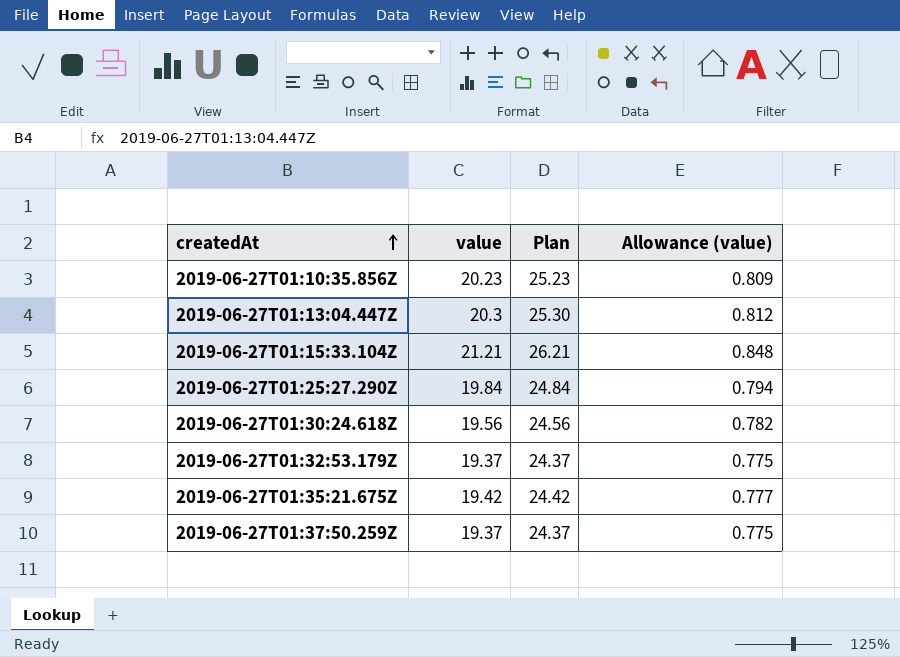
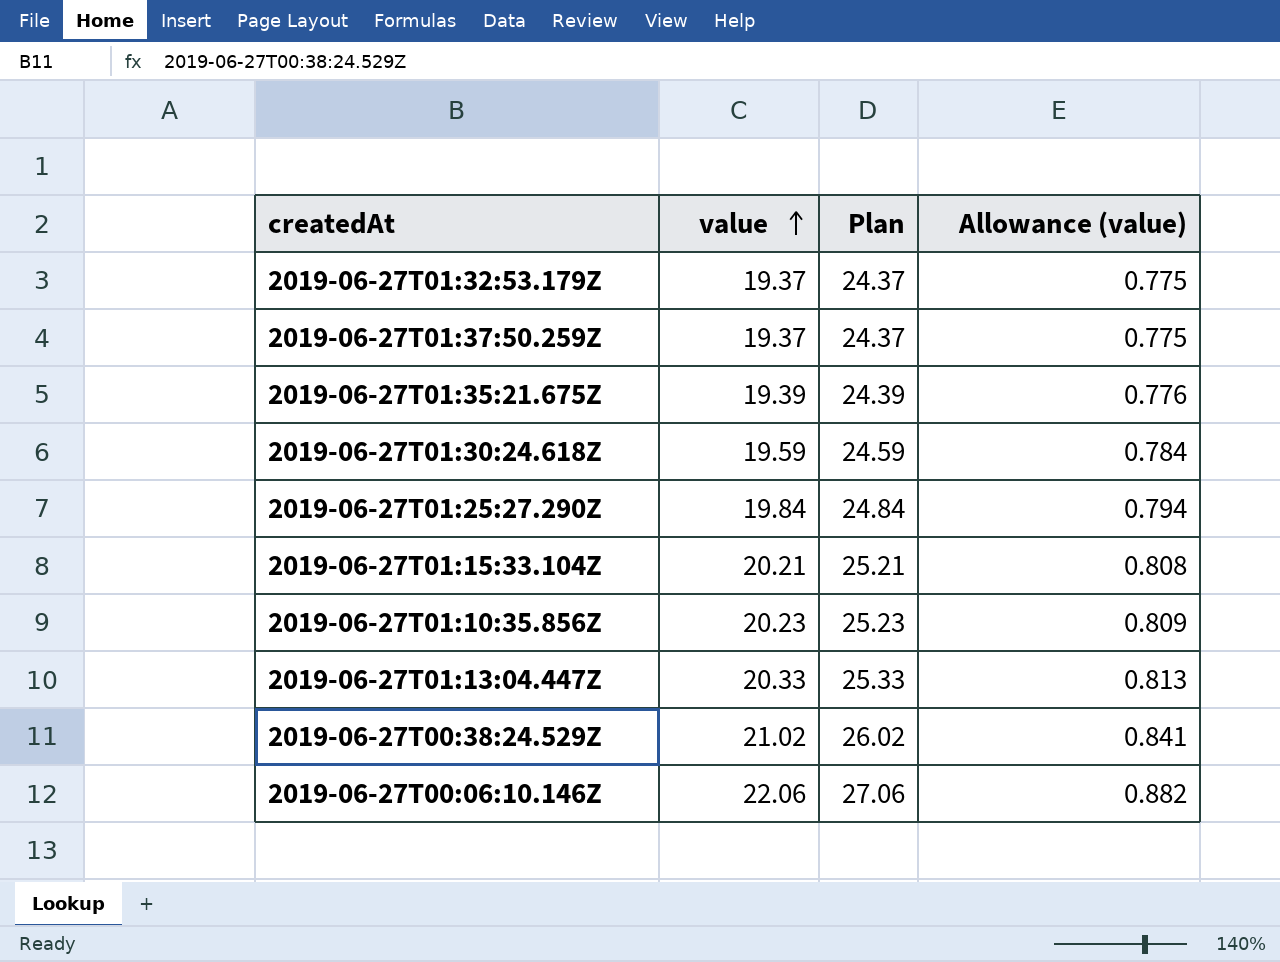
row order: createdAt ascending -> value ascending
2019-06-27T01:35:21.675Z | value: 19.42 -> 19.39
2019-06-27T01:35:21.675Z | Plan: 24.42 -> 24.39
2019-06-27T01:35:21.675Z | Allowance (value): 0.777 -> 0.776
2019-06-27T01:30:24.618Z | value: 19.56 -> 19.59
2019-06-27T01:30:24.618Z | Plan: 24.56 -> 24.59
2019-06-27T01:30:24.618Z | Allowance (value): 0.782 -> 0.784
2019-06-27T01:15:33.104Z | value: 21.21 -> 20.21
2019-06-27T01:15:33.104Z | Plan: 26.21 -> 25.21
2019-06-27T01:15:33.104Z | Allowance (value): 0.848 -> 0.808
2019-06-27T01:13:04.447Z | value: 20.3 -> 20.33
2019-06-27T01:13:04.447Z | Plan: 25.30 -> 25.33
2019-06-27T01:13:04.447Z | Allowance (value): 0.812 -> 0.813
row 2019-06-27T00:38:24.529Z: none -> 21.02 | 26.02 | 0.841
row 2019-06-27T00:06:10.146Z: none -> 22.06 | 27.06 | 0.882

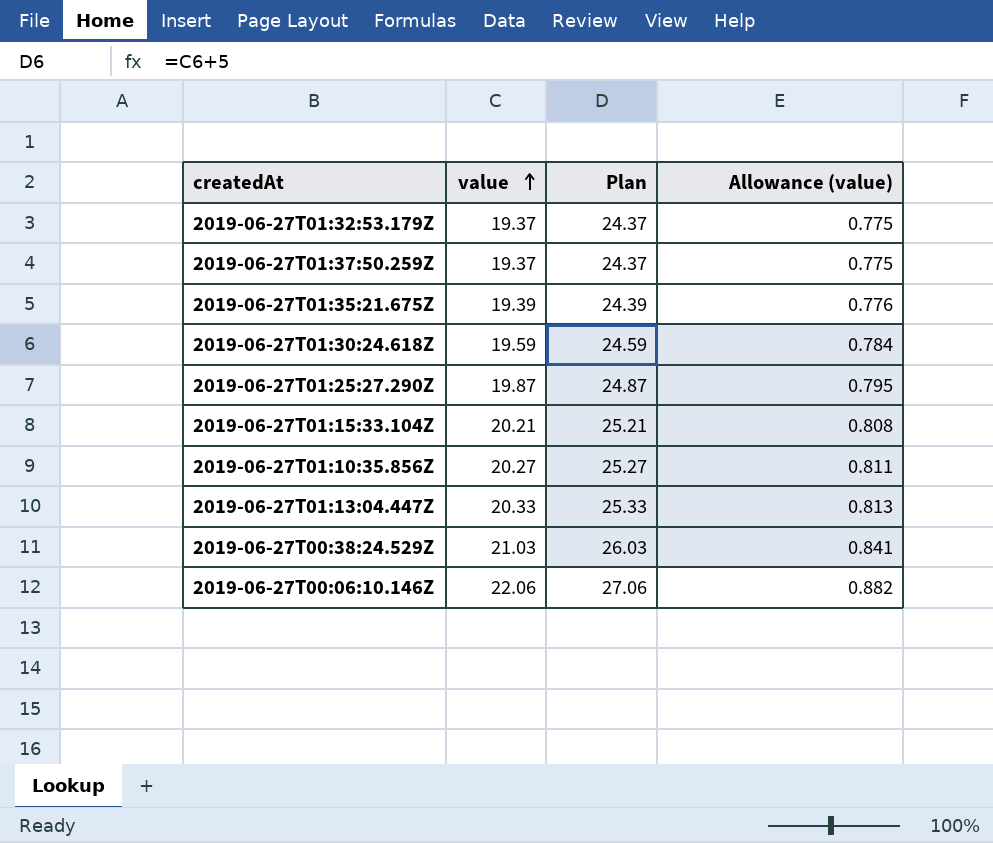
2019-06-27T01:25:27.290Z | value: 19.84 -> 19.87
2019-06-27T01:25:27.290Z | Plan: 24.84 -> 24.87
2019-06-27T01:25:27.290Z | Allowance (value): 0.794 -> 0.795
2019-06-27T01:10:35.856Z | value: 20.23 -> 20.27
2019-06-27T01:10:35.856Z | Plan: 25.23 -> 25.27
2019-06-27T01:10:35.856Z | Allowance (value): 0.809 -> 0.811
2019-06-27T00:38:24.529Z | value: 21.02 -> 21.03
2019-06-27T00:38:24.529Z | Plan: 26.02 -> 26.03

